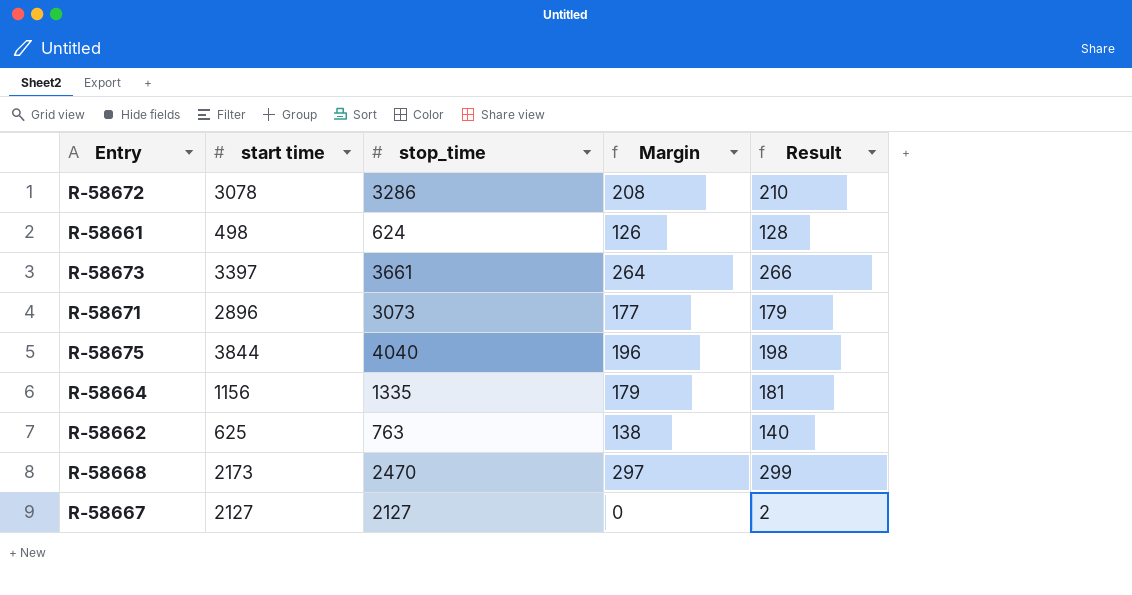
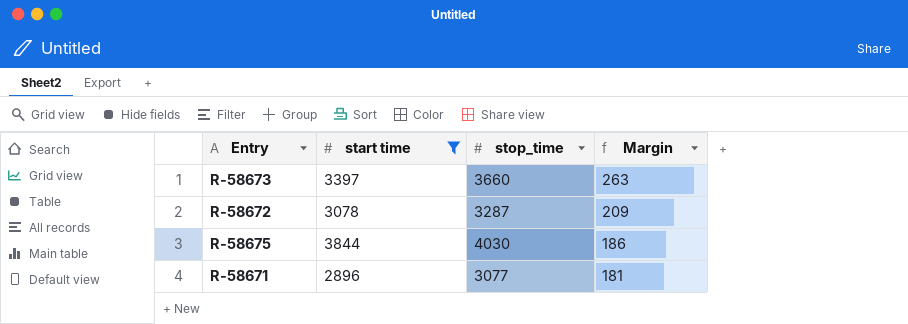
filter: none -> start time >= 2896
row order: none -> Margin descending
column Result | formula: [Margin] + 2 -> none
R-58673 | stop_time: 3661 -> 3660
R-58673 | Margin: 264 -> 263
R-58672 | stop_time: 3286 -> 3287
R-58672 | Margin: 208 -> 209
R-58675 | stop_time: 4040 -> 4030
R-58675 | Margin: 196 -> 186
R-58671 | stop_time: 3073 -> 3077
R-58671 | Margin: 177 -> 181

